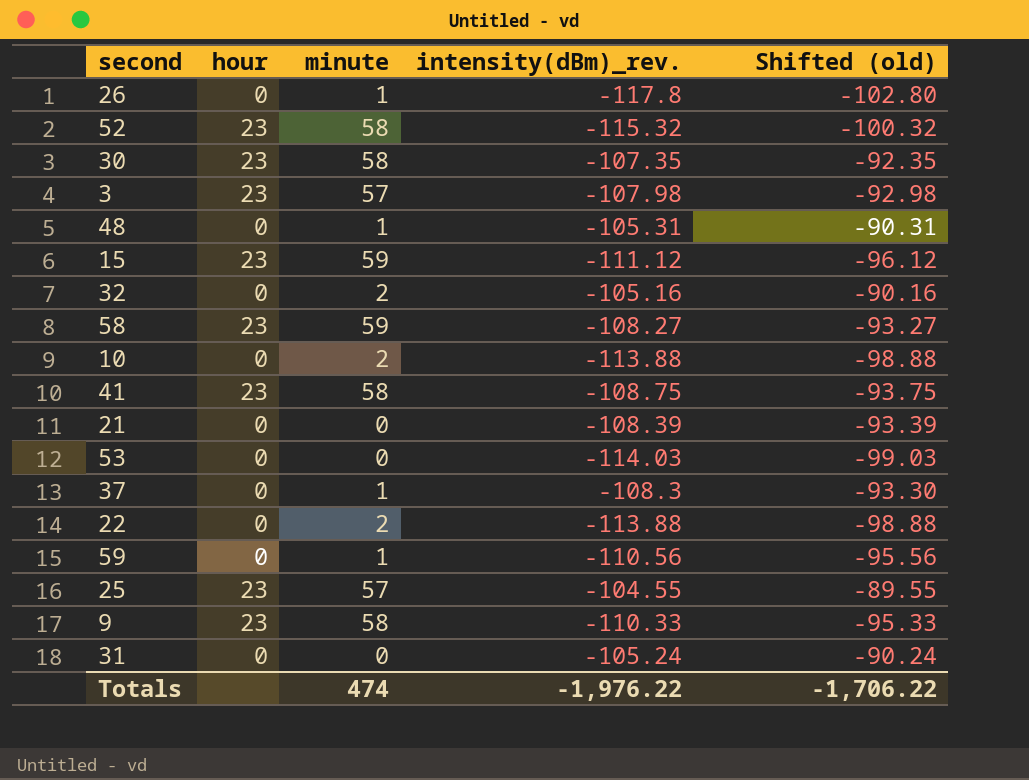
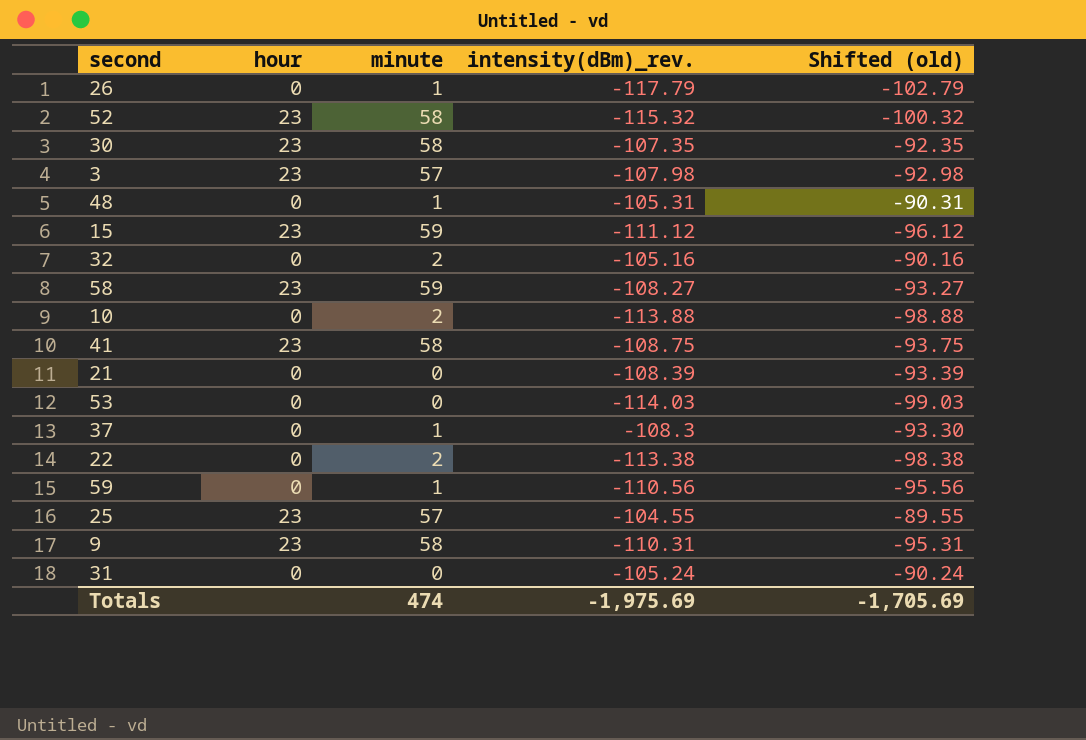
26 | intensity(dBm)_rev.: -117.8 -> -117.79
26 | Shifted (old): -102.80 -> -102.79
22 | intensity(dBm)_rev.: -113.88 -> -113.38
22 | Shifted (old): -98.88 -> -98.38
9 | intensity(dBm)_rev.: -110.33 -> -110.31
9 | Shifted (old): -95.33 -> -95.31
Totals | intensity(dBm)_rev.: -1,976.22 -> -1,975.69
Totals | Shifted (old): -1,706.22 -> -1,705.69

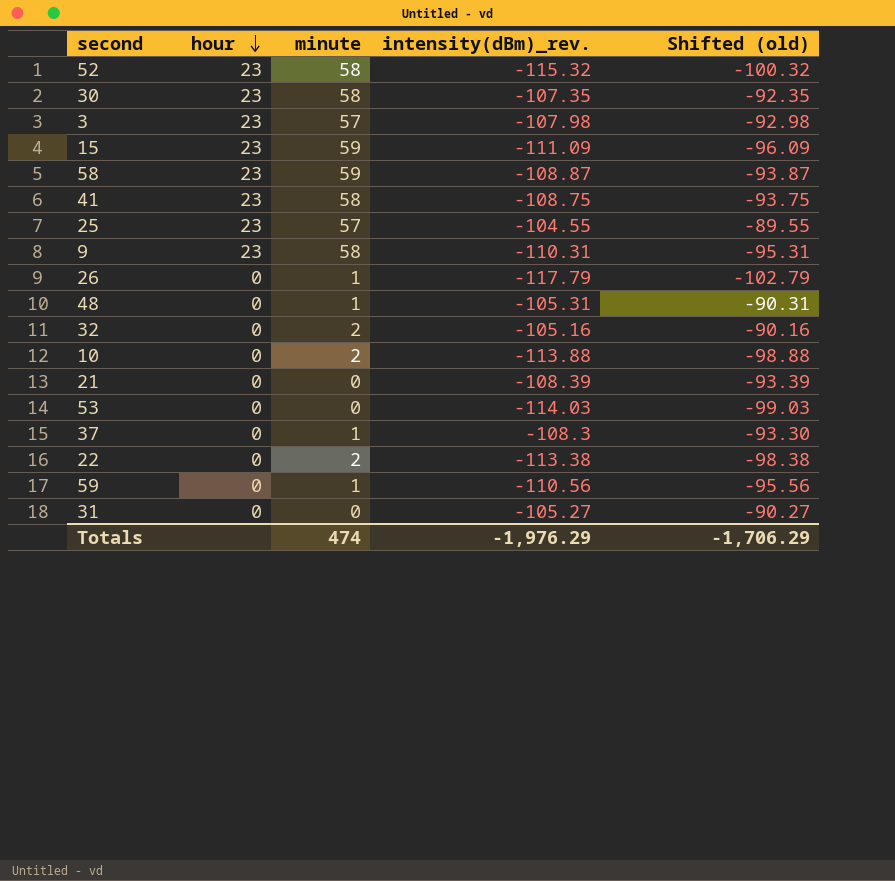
row order: none -> hour descending
15 | intensity(dBm)_rev.: -111.12 -> -111.09
15 | Shifted (old): -96.12 -> -96.09
58 | intensity(dBm)_rev.: -108.27 -> -108.87
58 | Shifted (old): -93.27 -> -93.87
31 | intensity(dBm)_rev.: -105.24 -> -105.27
31 | Shifted (old): -90.24 -> -90.27
Totals | intensity(dBm)_rev.: -1,975.69 -> -1,976.29
Totals | Shifted (old): -1,705.69 -> -1,706.29

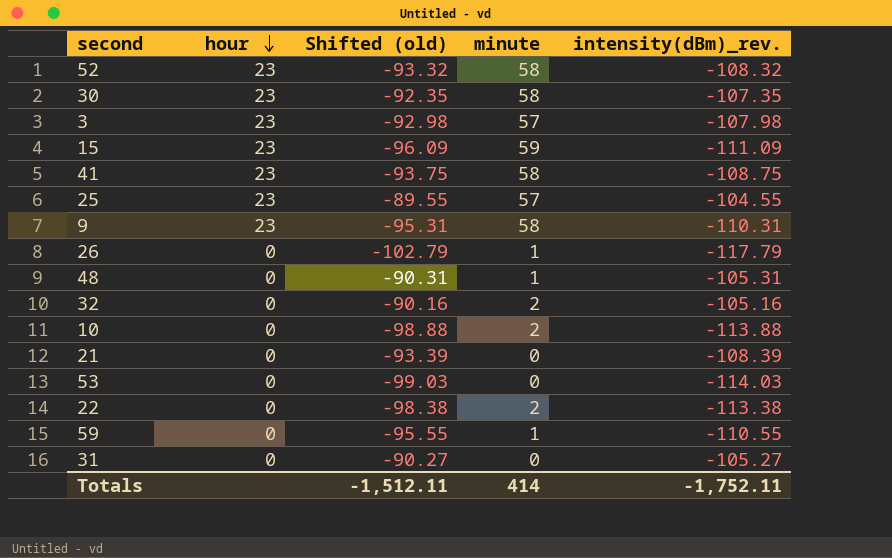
column Shifted (old) | position: 5 -> 3
row 58: 23 | 59 | -108.87 | -93.87 -> none
row 37: 0 | 1 | -108.3 | -93.30 -> none
52 | Shifted (old): -100.32 -> -93.32
52 | intensity(dBm)_rev.: -115.32 -> -108.32
59 | Shifted (old): -95.56 -> -95.55
59 | intensity(dBm)_rev.: -110.56 -> -110.55
Totals | Shifted (old): -1,706.29 -> -1,512.11
Totals | minute: 474 -> 414
Totals | intensity(dBm)_rev.: -1,976.29 -> -1,752.11

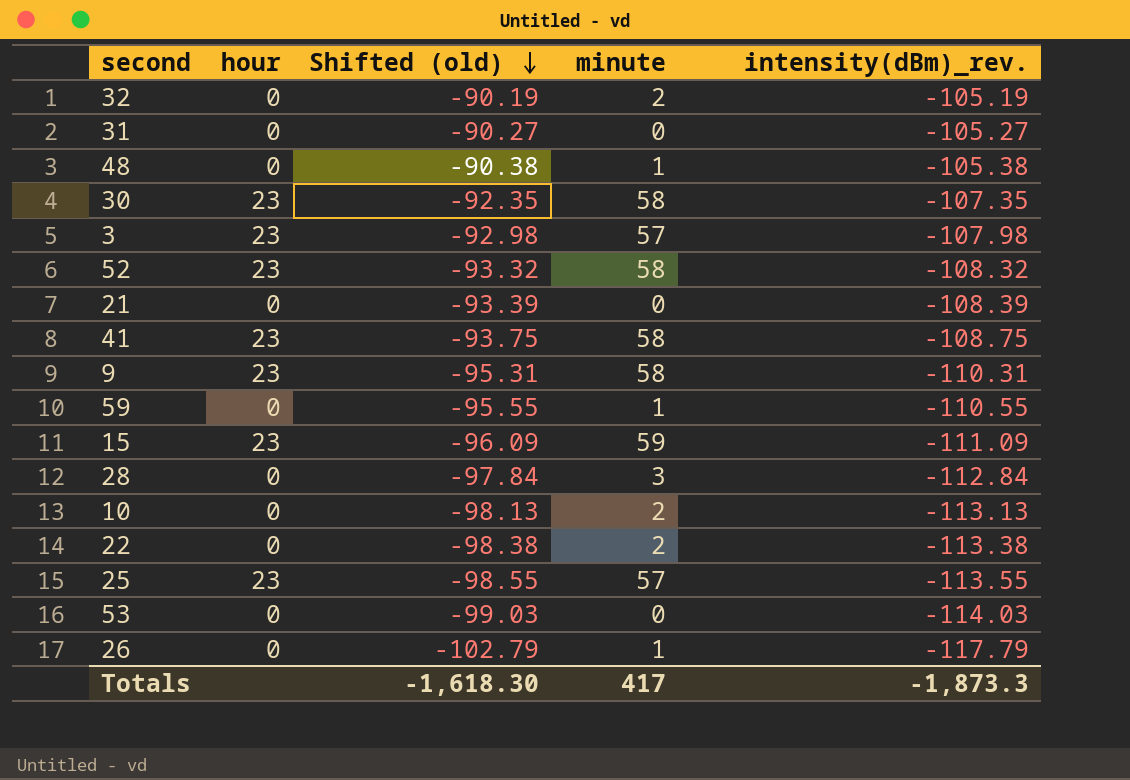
row order: hour descending -> Shifted (old) descending
32 | Shifted (old): -90.16 -> -90.19
32 | intensity(dBm)_rev.: -105.16 -> -105.19
48 | Shifted (old): -90.31 -> -90.38
48 | intensity(dBm)_rev.: -105.31 -> -105.38
row 28: none -> 0 | -97.84 | 3 | -112.84
10 | Shifted (old): -98.88 -> -98.13
10 | intensity(dBm)_rev.: -113.88 -> -113.13
25 | Shifted (old): -89.55 -> -98.55
25 | intensity(dBm)_rev.: -104.55 -> -113.55
Totals | Shifted (old): -1,512.11 -> -1,618.30
Totals | minute: 414 -> 417
Totals | intensity(dBm)_rev.: -1,752.11 -> -1,873.3

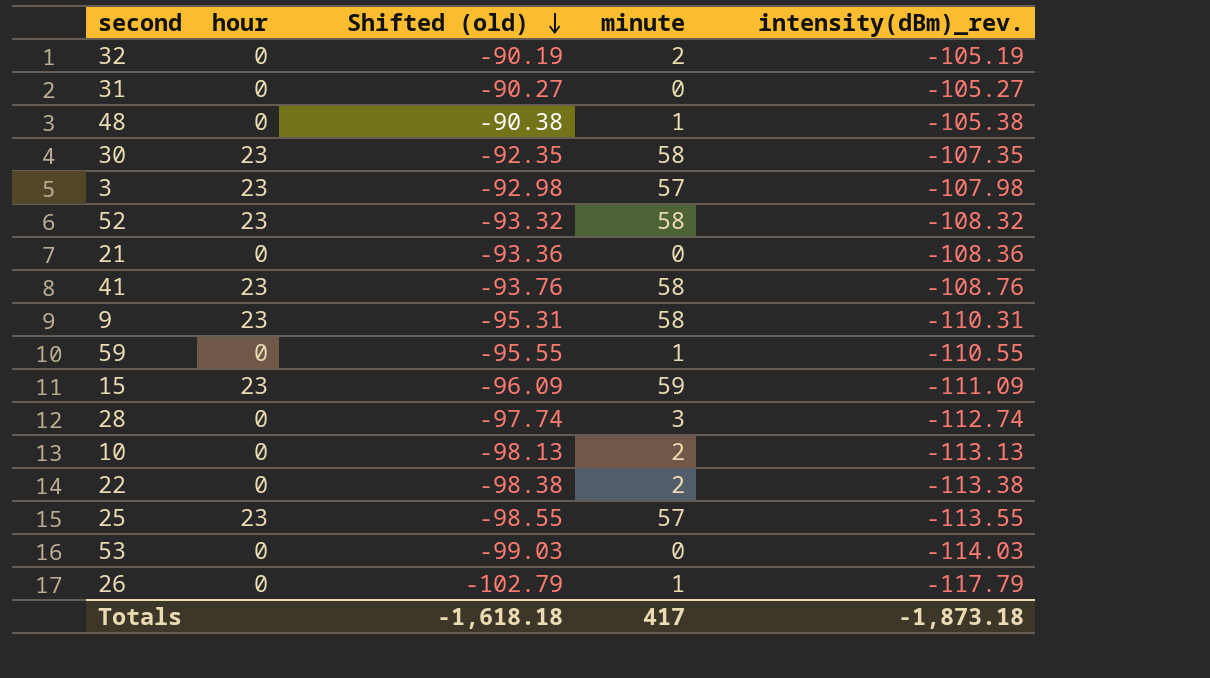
21 | Shifted (old): -93.39 -> -93.36
21 | intensity(dBm)_rev.: -108.39 -> -108.36
41 | Shifted (old): -93.75 -> -93.76
41 | intensity(dBm)_rev.: -108.75 -> -108.76
28 | Shifted (old): -97.84 -> -97.74
28 | intensity(dBm)_rev.: -112.84 -> -112.74
Totals | Shifted (old): -1,618.30 -> -1,618.18
Totals | intensity(dBm)_rev.: -1,873.3 -> -1,873.18

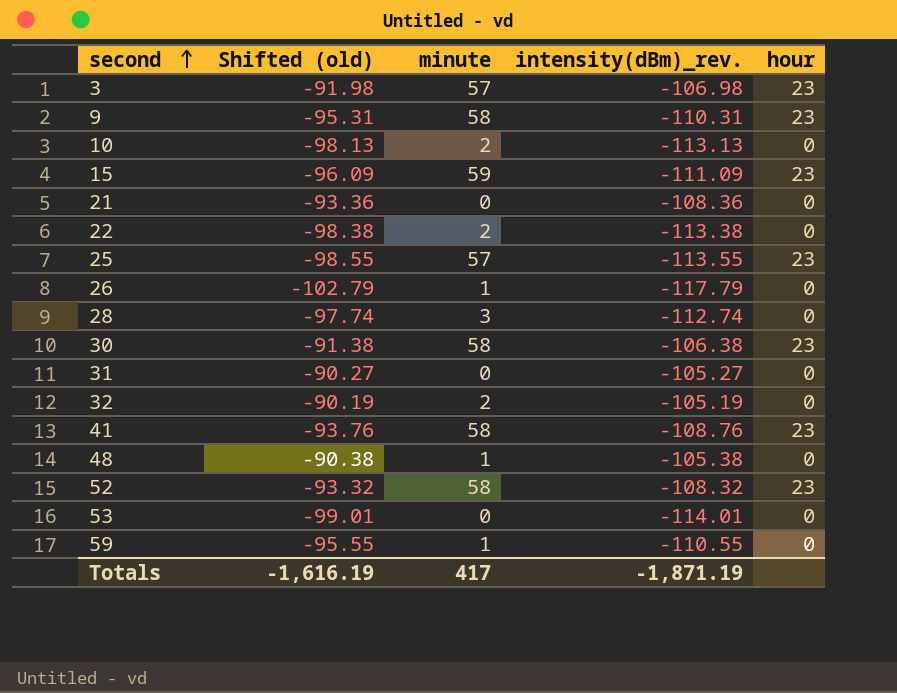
row order: Shifted (old) descending -> second ascending
column hour | position: 2 -> 5
3 | Shifted (old): -92.98 -> -91.98
3 | intensity(dBm)_rev.: -107.98 -> -106.98
30 | Shifted (old): -92.35 -> -91.38
30 | intensity(dBm)_rev.: -107.35 -> -106.38
53 | Shifted (old): -99.03 -> -99.01
53 | intensity(dBm)_rev.: -114.03 -> -114.01
Totals | Shifted (old): -1,618.18 -> -1,616.19
Totals | intensity(dBm)_rev.: -1,873.18 -> -1,871.19

